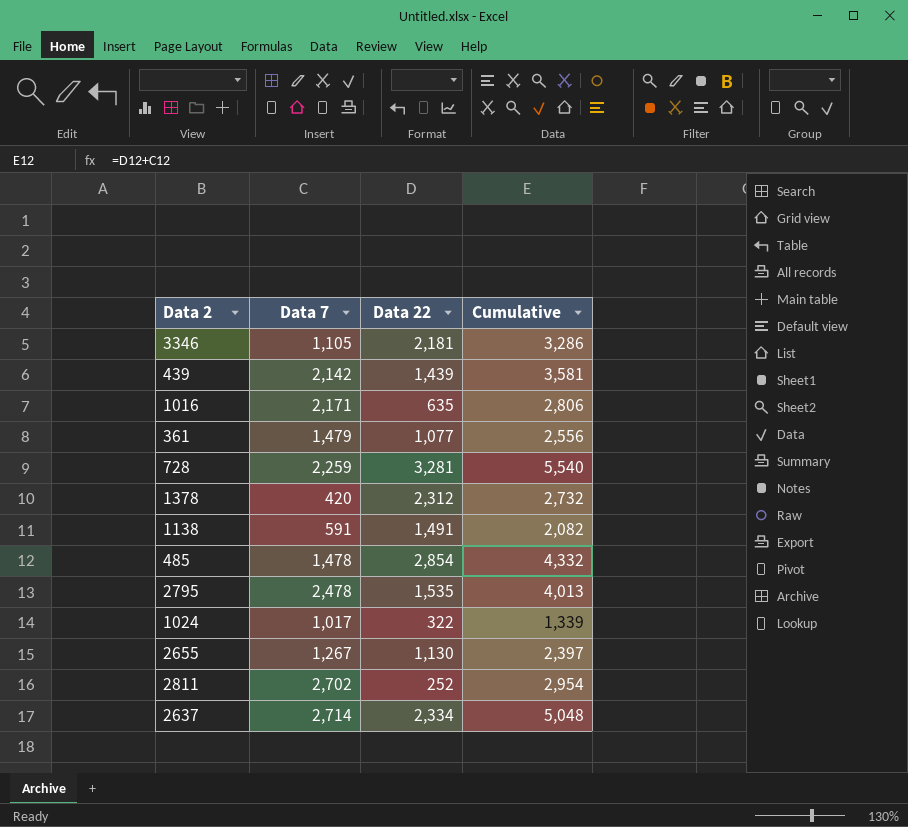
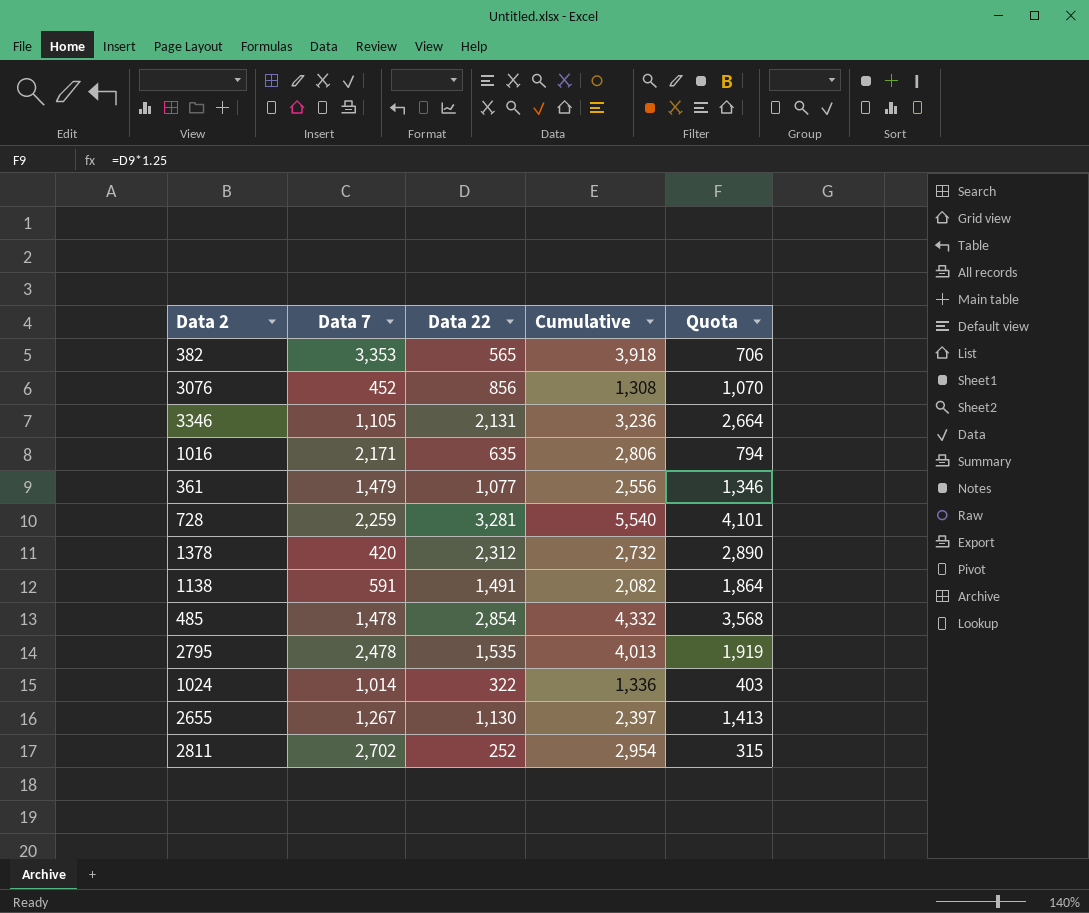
column Quota | formula: none -> [Data 22] * 1.25
row 439: 2,142 | 1,439 | 3,581 -> none
row 2637: 2,714 | 2,334 | 5,048 -> none
row 382: none -> 3,353 | 565 | 3,918 | 706
row 3076: none -> 452 | 856 | 1,308 | 1,070
3346 | Data 22: 2,181 -> 2,131
3346 | Cumulative: 3,286 -> 3,236
1024 | Data 7: 1,017 -> 1,014
1024 | Cumulative: 1,339 -> 1,336

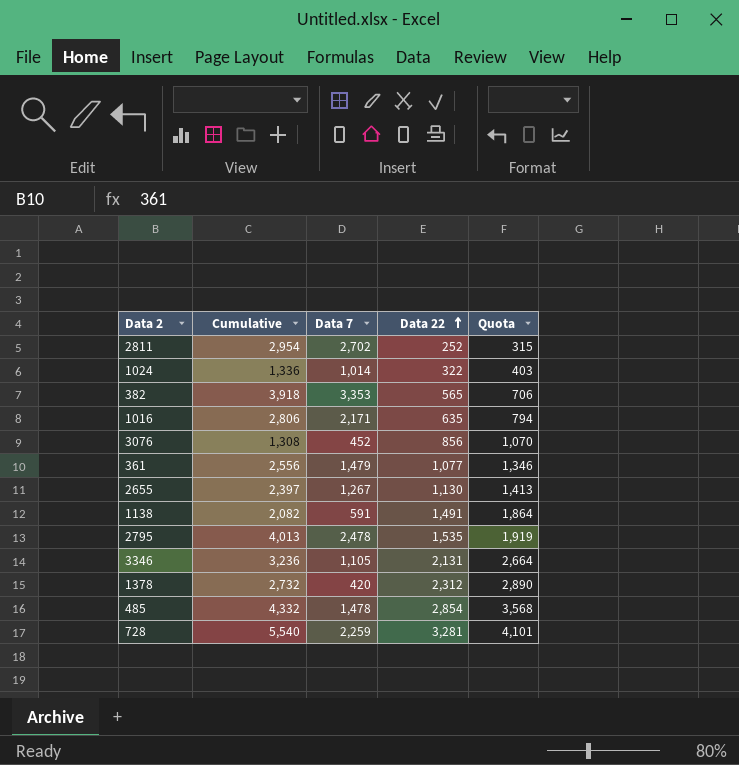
row order: none -> Data 22 ascending
column Cumulative | position: 4 -> 2

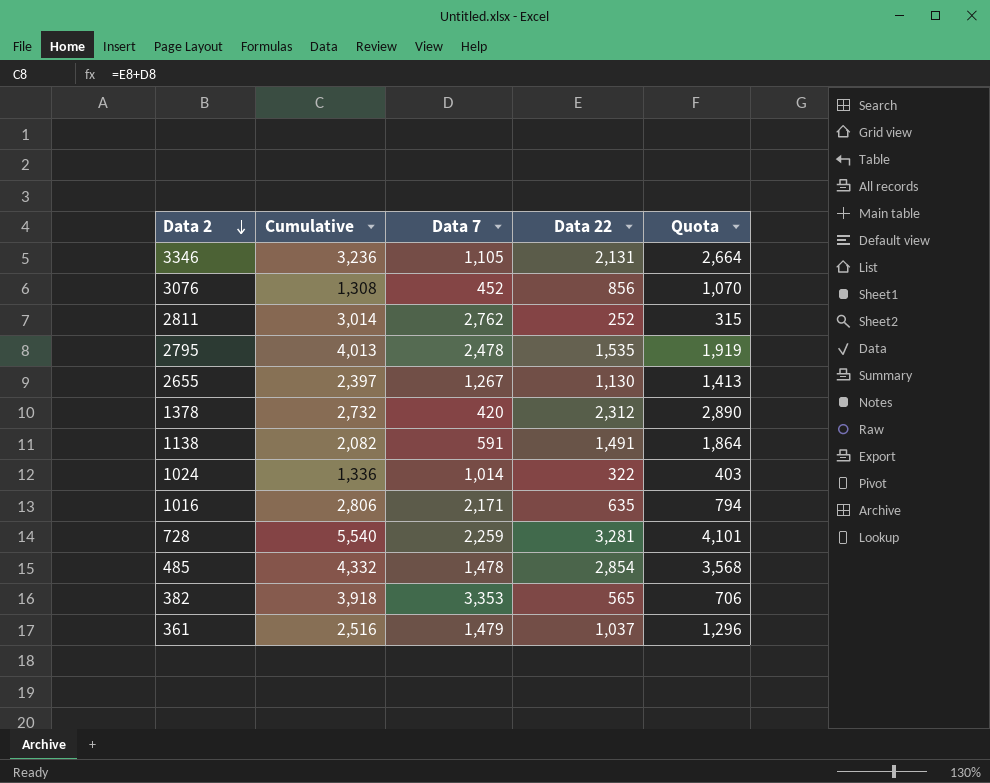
row order: Data 22 ascending -> Data 2 descending
2811 | Cumulative: 2,954 -> 3,014
2811 | Data 7: 2,702 -> 2,762
361 | Cumulative: 2,556 -> 2,516
361 | Data 22: 1,077 -> 1,037
361 | Quota: 1,346 -> 1,296

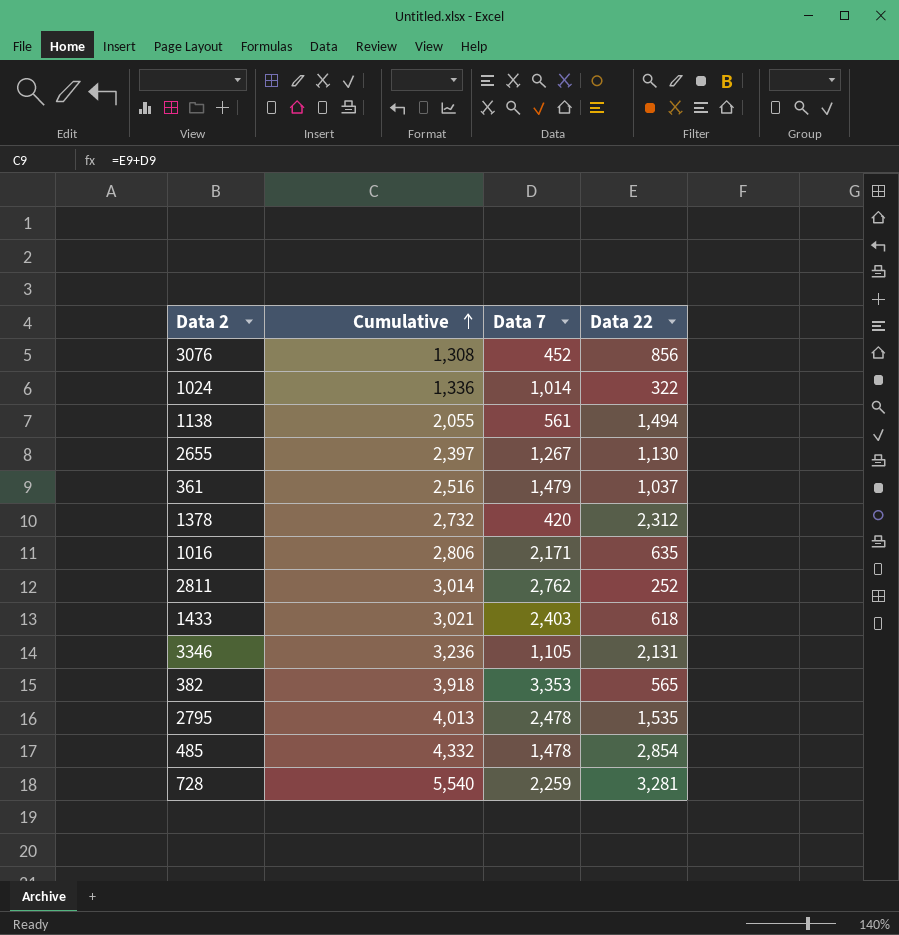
row order: Data 2 descending -> Cumulative ascending
column Quota | formula: [Data 22] * 1.25 -> none
1138 | Cumulative: 2,082 -> 2,055
1138 | Data 7: 591 -> 561
1138 | Data 22: 1,491 -> 1,494
row 1433: none -> 3,021 | 2,403 | 618

